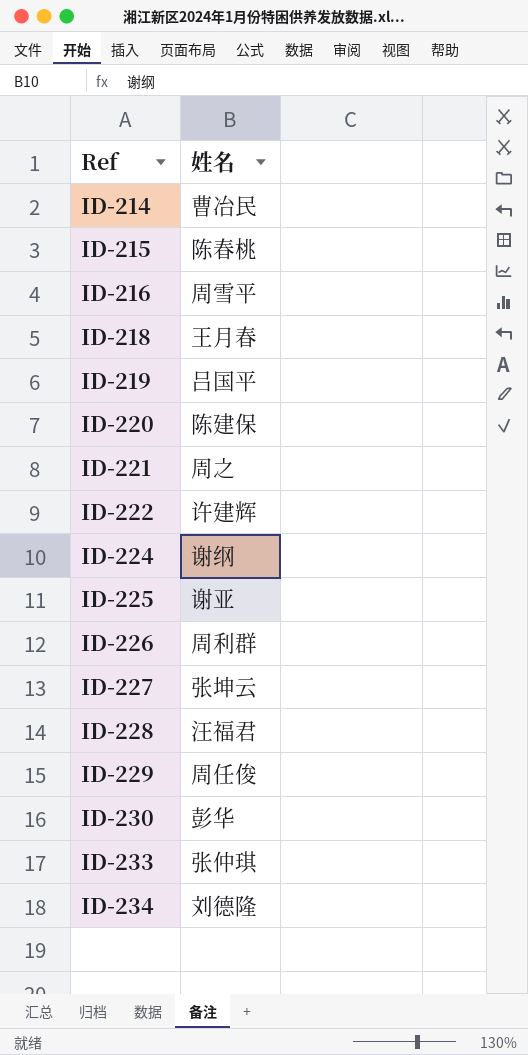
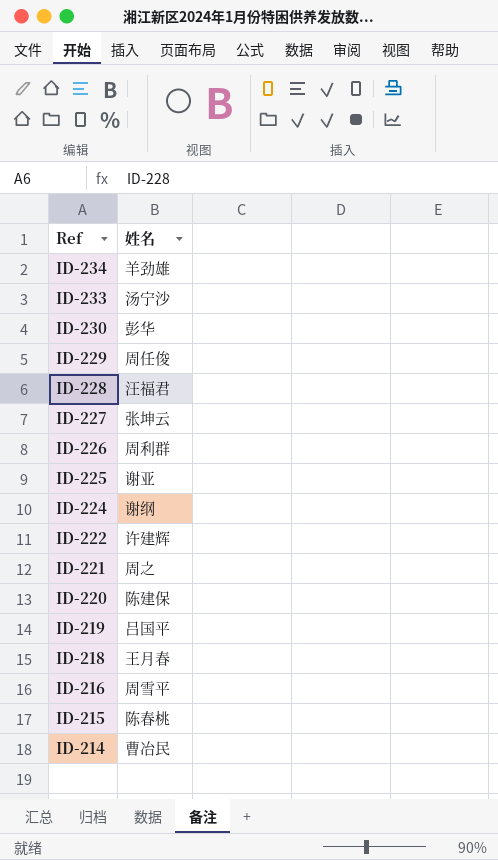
row order: Ref ascending -> Ref descending
ID-234 | 姓名: 刘德隆 -> 羊劲雄
ID-233 | 姓名: 张仲琪 -> 汤宁沙

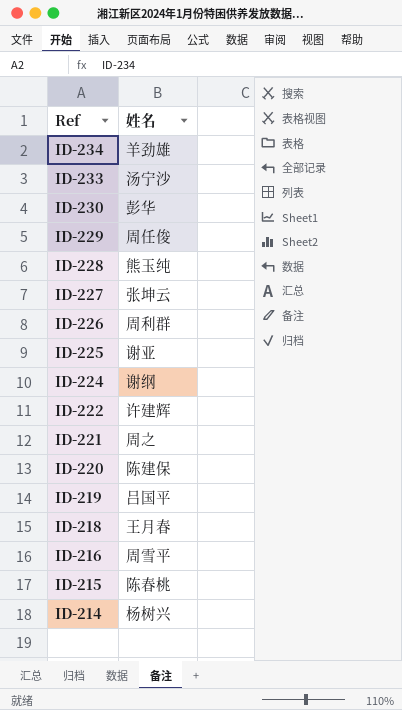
ID-228 | 姓名: 汪福君 -> 熊玉纯
ID-214 | 姓名: 曹冶民 -> 杨树兴

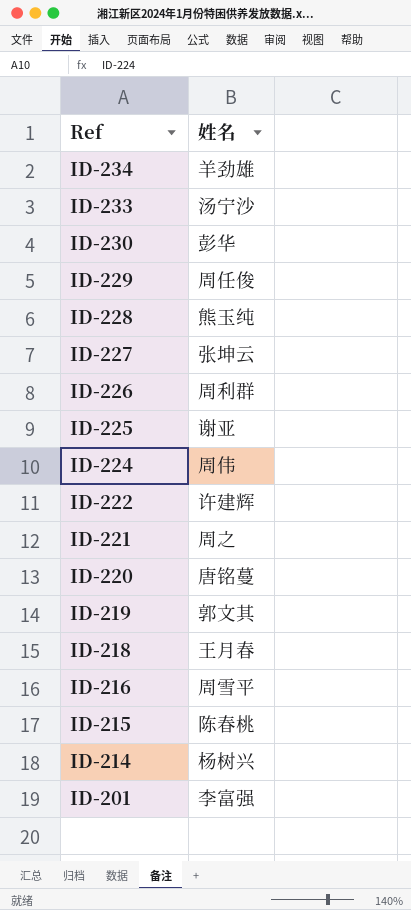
ID-224 | 姓名: 谢纲 -> 周伟
ID-220 | 姓名: 陈建保 -> 唐铭蔓
ID-219 | 姓名: 吕国平 -> 郭文其
row ID-201: none -> 李富强

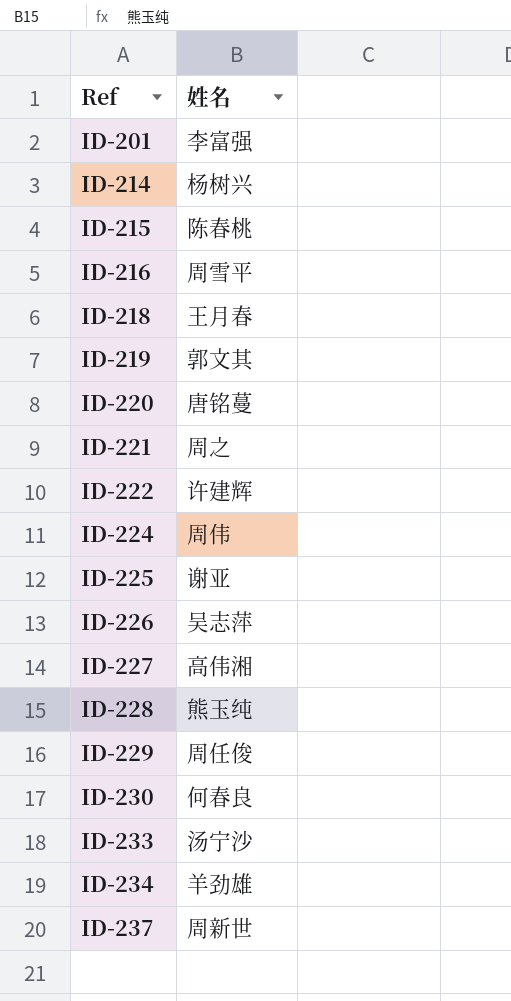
row order: Ref descending -> Ref ascending
ID-226 | 姓名: 周利群 -> 吴志萍
ID-227 | 姓名: 张坤云 -> 高伟湘
ID-230 | 姓名: 彭华 -> 何春良
row ID-237: none -> 周新世

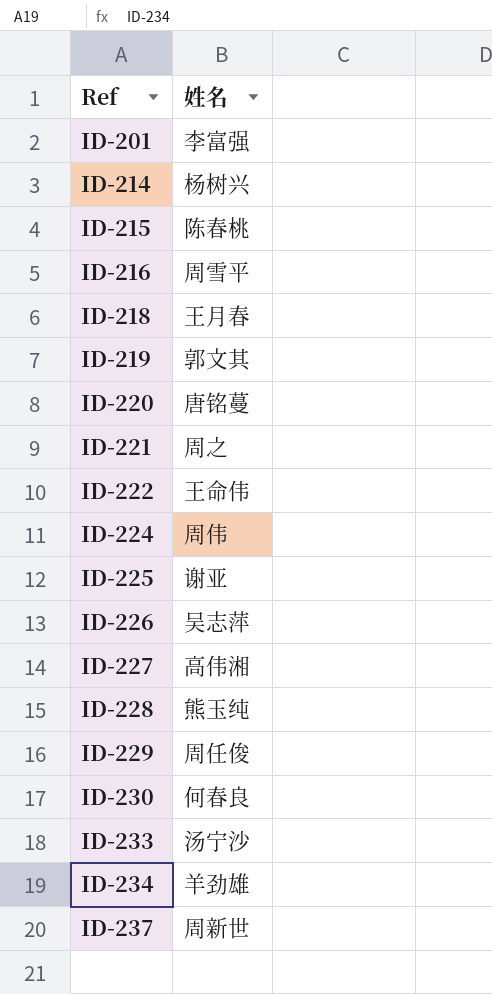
ID-222 | 姓名: 许建辉 -> 王命伟

